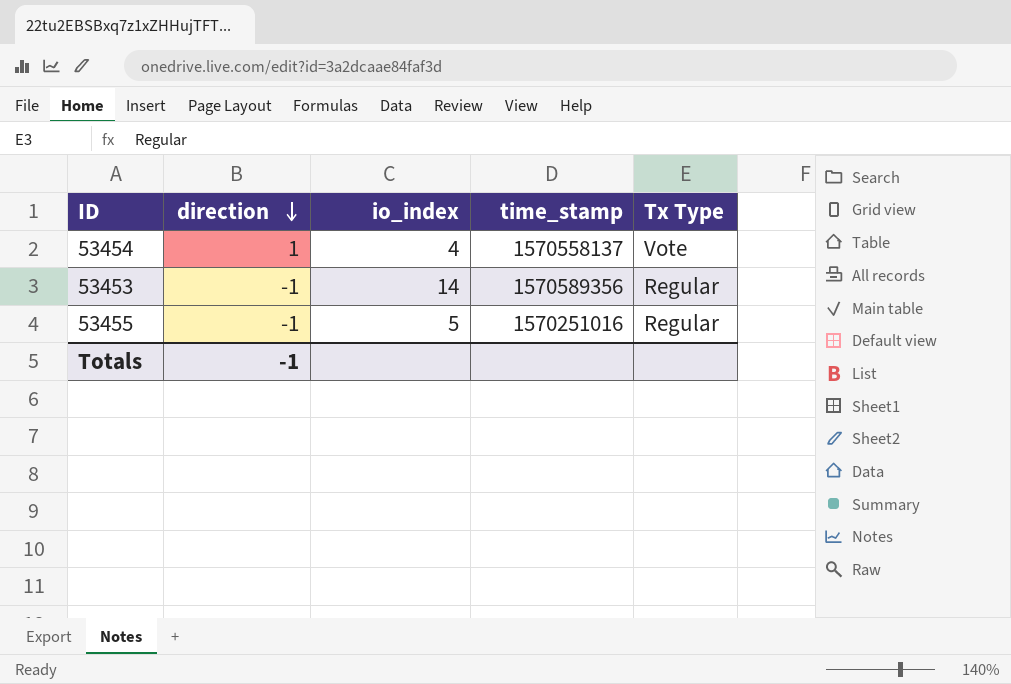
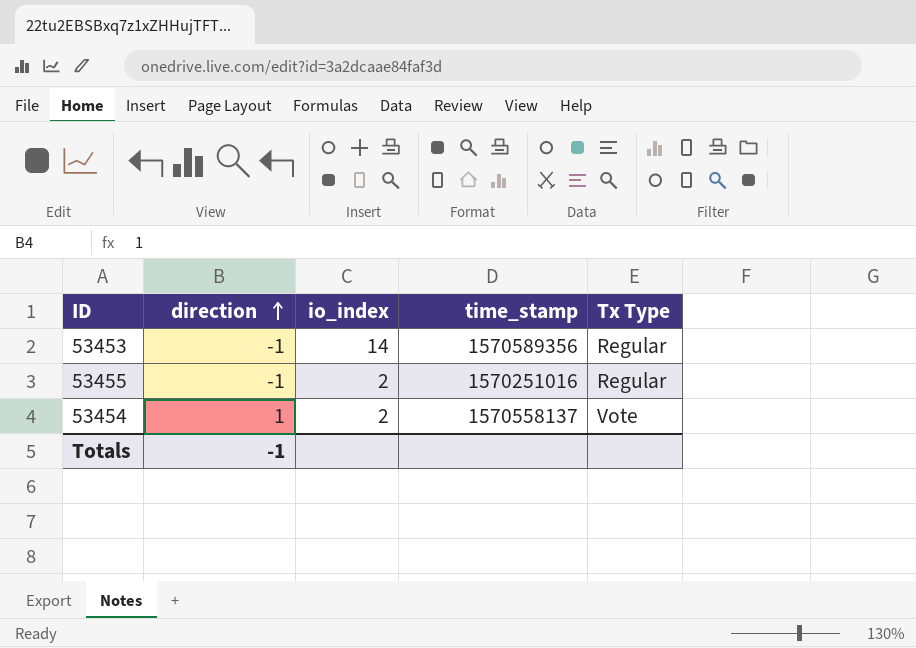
row order: direction descending -> direction ascending
53455 | io_index: 5 -> 2
53454 | io_index: 4 -> 2

